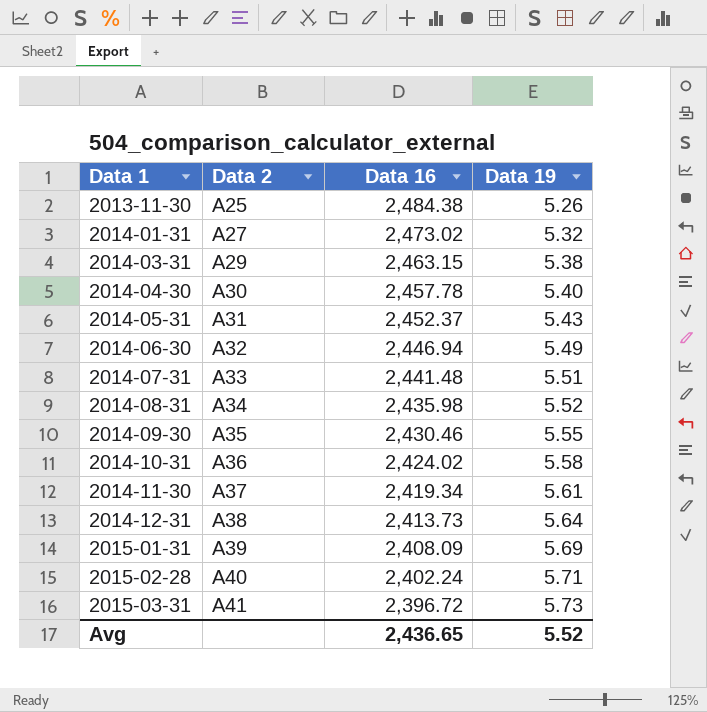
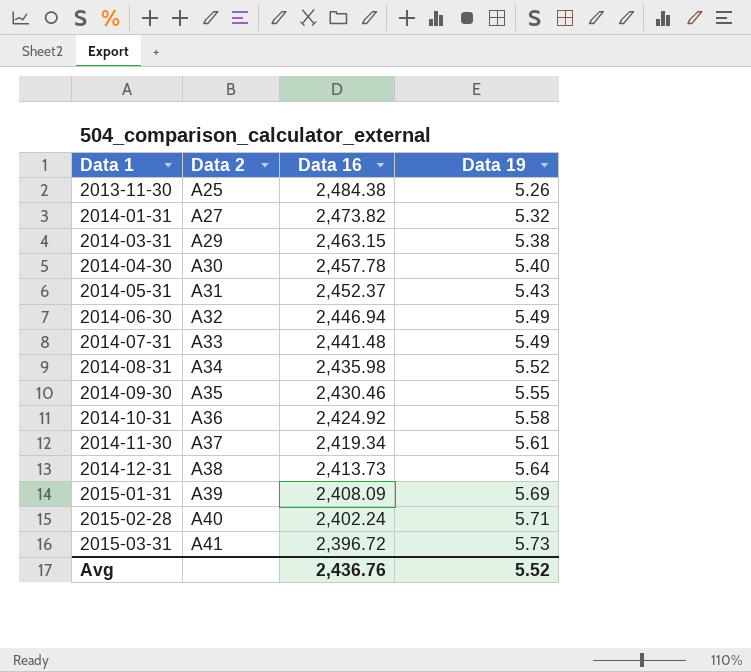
2014-01-31 | Data 16: 2,473.02 -> 2,473.82
2014-07-31 | Data 19: 5.51 -> 5.49
2014-10-31 | Data 16: 2,424.02 -> 2,424.92
Avg | Data 16: 2,436.65 -> 2,436.76

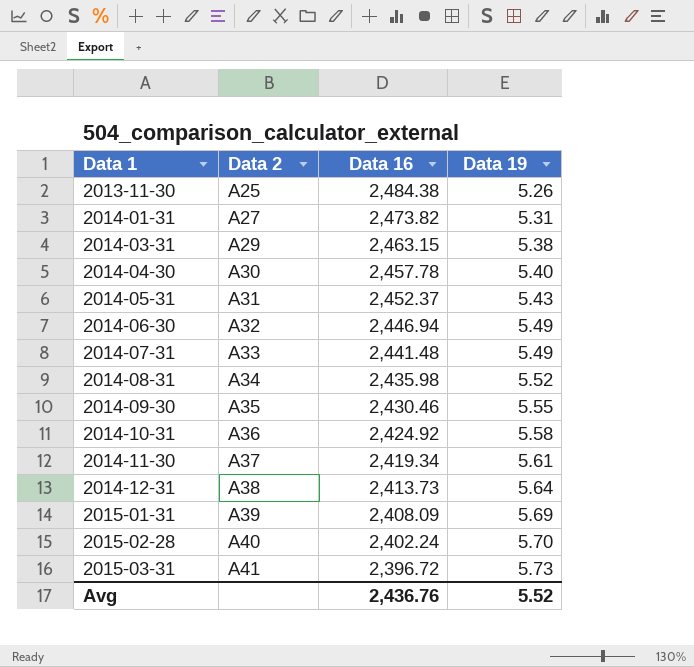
2014-01-31 | Data 19: 5.32 -> 5.31
2015-02-28 | Data 19: 5.71 -> 5.70

